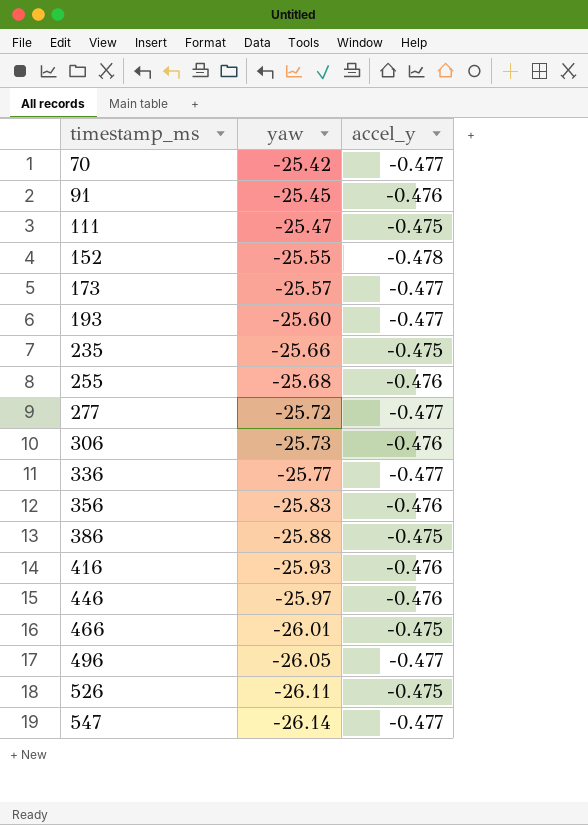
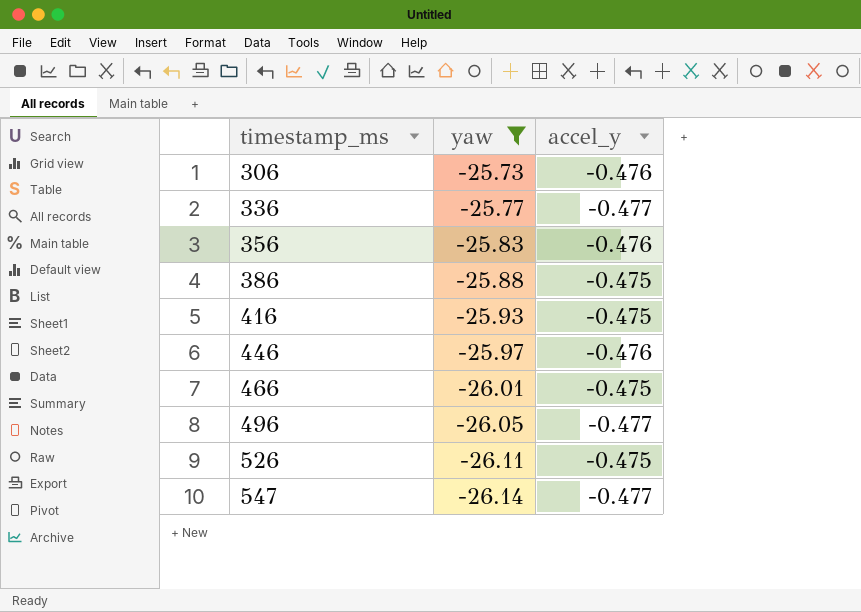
filter: none -> yaw <= -25.73
416 | accel_y: -0.476 -> -0.475

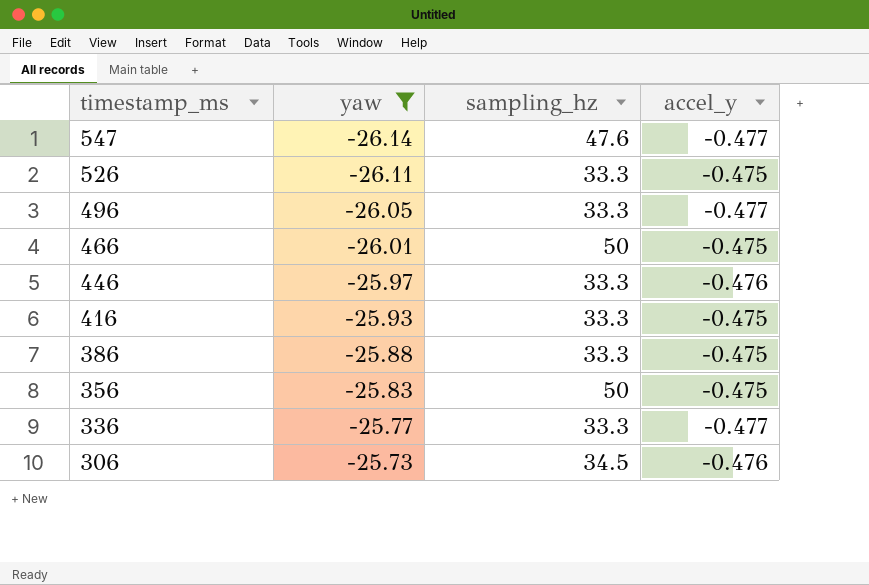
row order: timestamp_ms ascending -> timestamp_ms descending
column sampling_hz | position: none -> 3
356 | accel_y: -0.476 -> -0.475

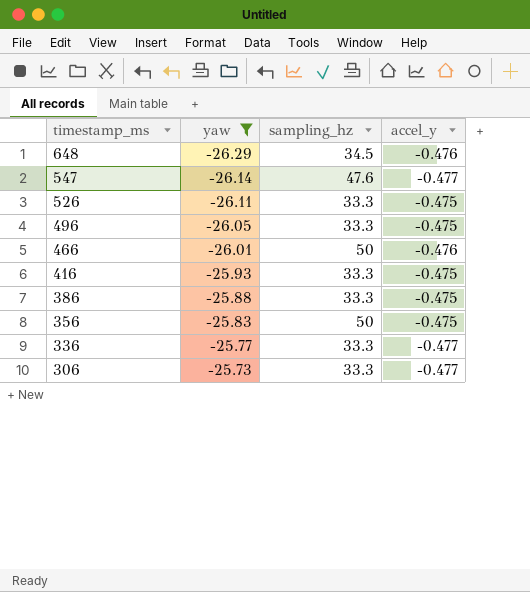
row 446: -25.97 | 33.3 | -0.476 -> none
row 648: none -> -26.29 | 34.5 | -0.476
496 | accel_y: -0.477 -> -0.475
466 | accel_y: -0.475 -> -0.476
306 | sampling_hz: 34.5 -> 33.3
306 | accel_y: -0.476 -> -0.477

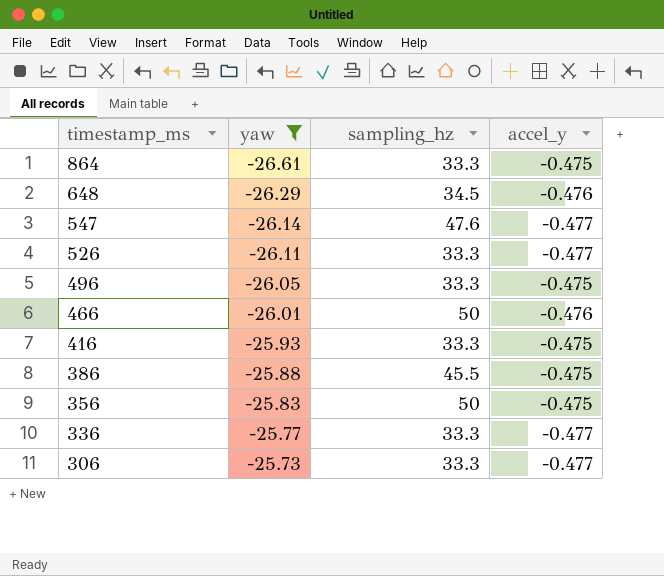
row 864: none -> -26.61 | 33.3 | -0.475
526 | accel_y: -0.475 -> -0.477
386 | sampling_hz: 33.3 -> 45.5

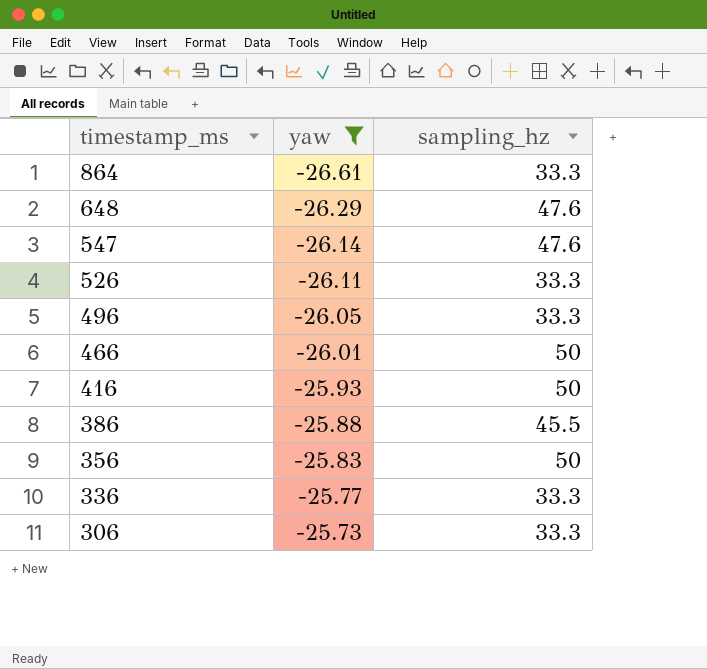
column accel_y | position: 4 -> none
648 | sampling_hz: 34.5 -> 47.6
416 | sampling_hz: 33.3 -> 50

